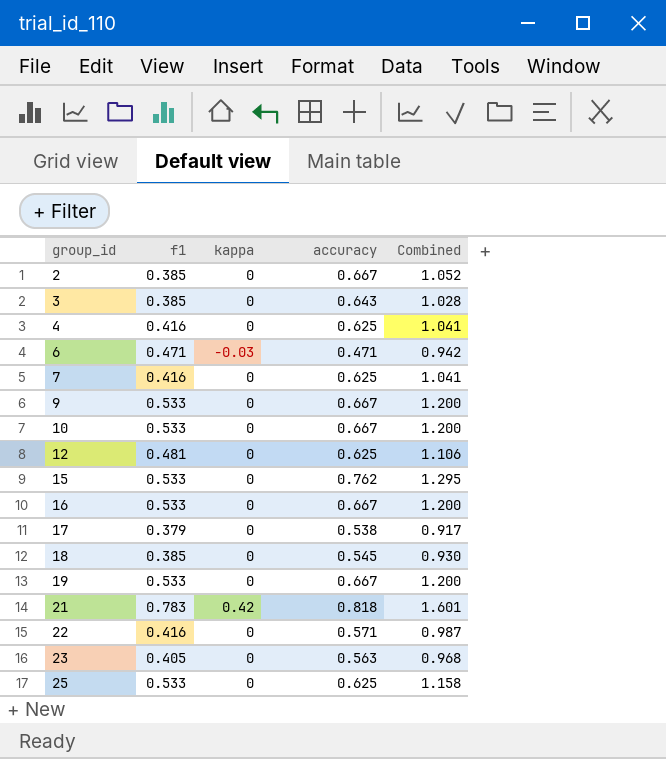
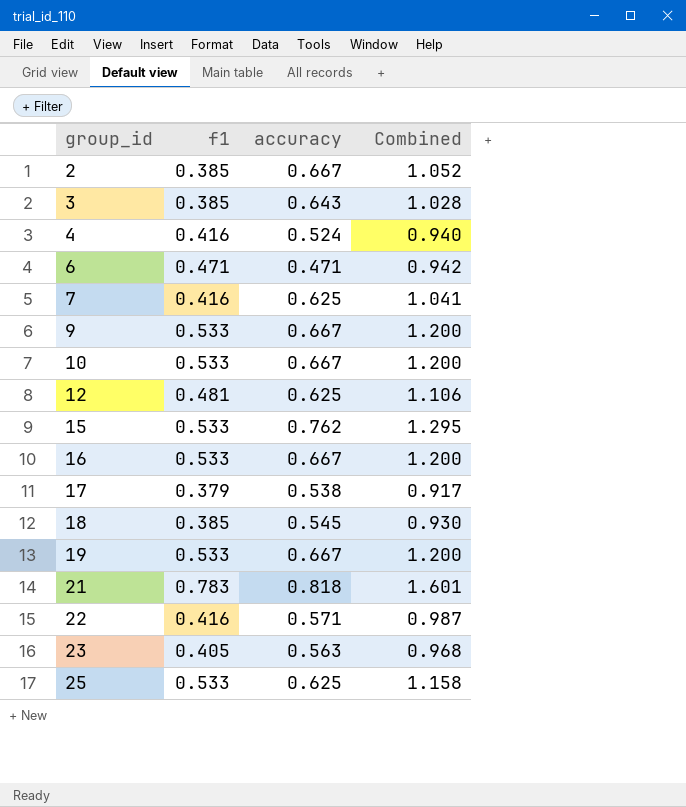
column kappa | position: 3 -> none
4 | accuracy: 0.625 -> 0.524
4 | Combined: 1.041 -> 0.940

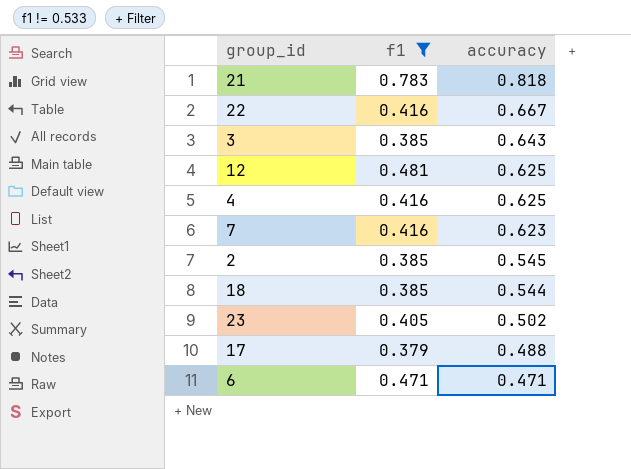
filter: none -> f1 != 0.533
row order: group_id ascending -> accuracy descending
column Combined | formula: [f1] + [accuracy] -> none
22 | accuracy: 0.571 -> 0.667
4 | accuracy: 0.524 -> 0.625
7 | accuracy: 0.625 -> 0.623
2 | accuracy: 0.667 -> 0.545
18 | accuracy: 0.545 -> 0.544
23 | accuracy: 0.563 -> 0.502
17 | accuracy: 0.538 -> 0.488

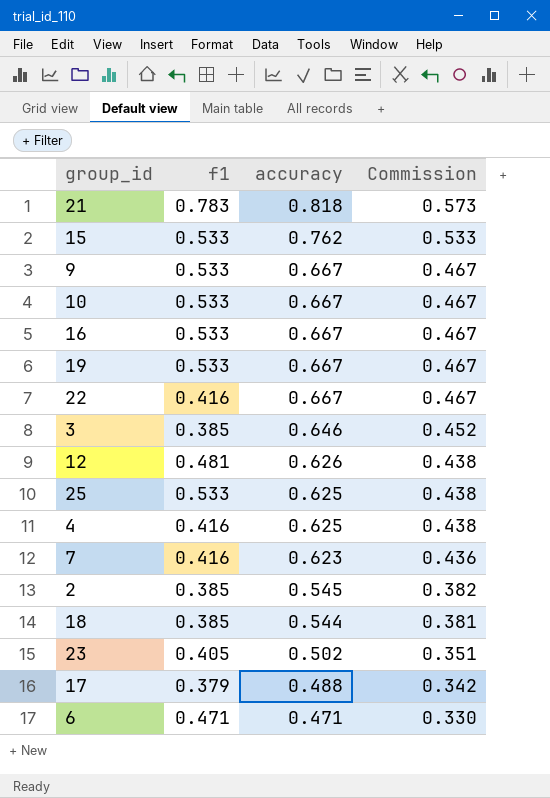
filter: f1 != 0.533 -> none
column Commission | formula: none -> [accuracy] * 0.7
3 | accuracy: 0.643 -> 0.646
12 | accuracy: 0.625 -> 0.626

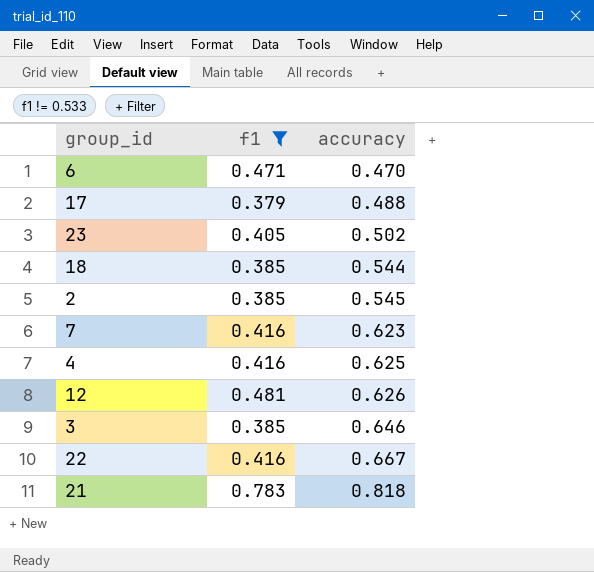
filter: none -> f1 != 0.533
row order: accuracy descending -> accuracy ascending
column Commission | formula: [accuracy] * 0.7 -> none
6 | accuracy: 0.471 -> 0.470

